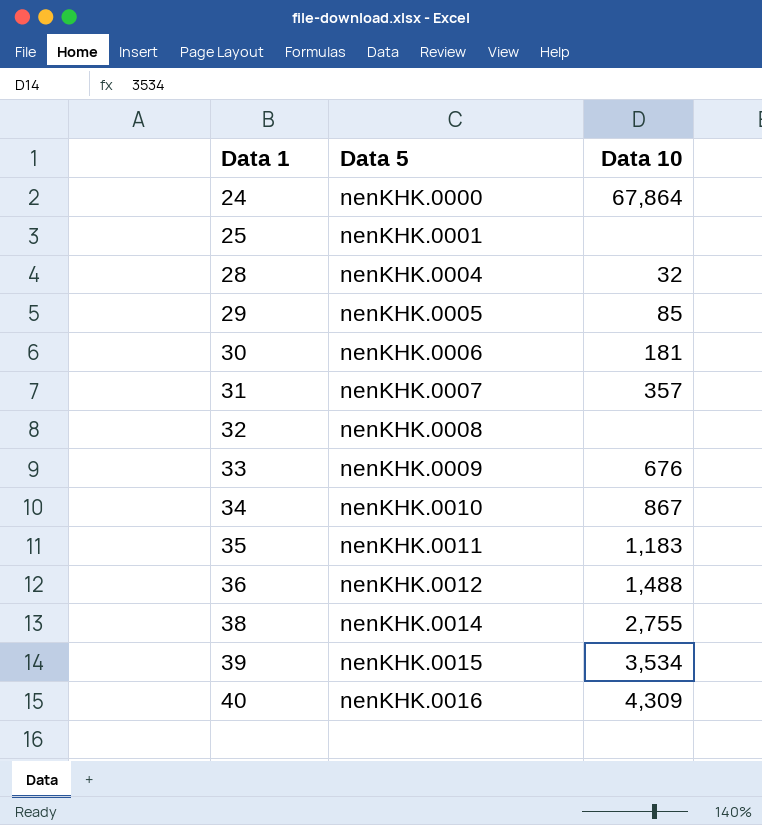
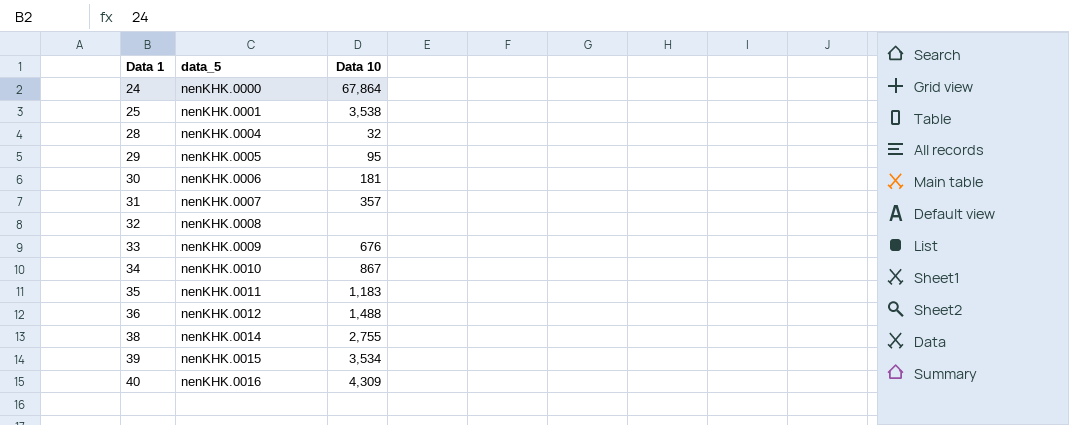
column name: Data 5 -> data_5
25 | Data 10: none -> 3,538
29 | Data 10: 85 -> 95

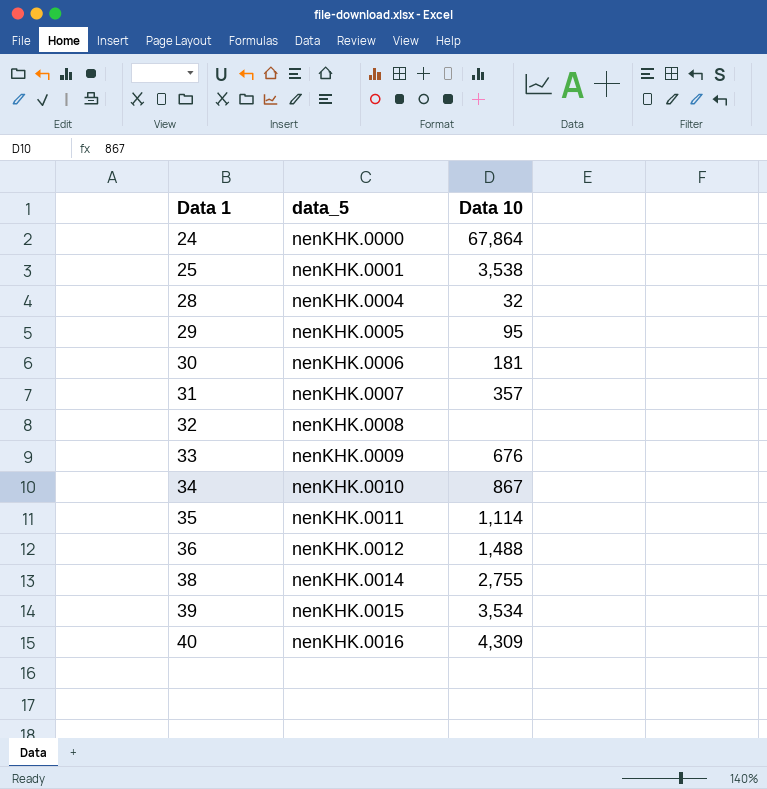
35 | Data 10: 1,183 -> 1,114

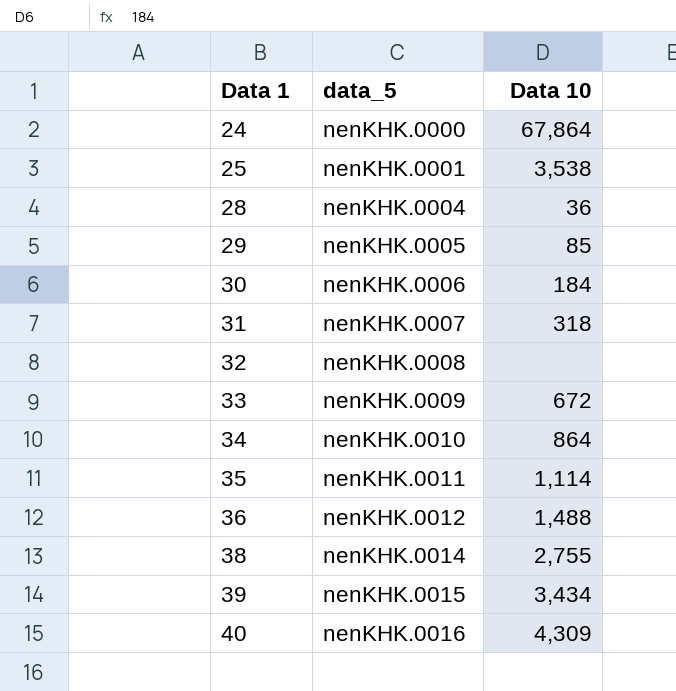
28 | Data 10: 32 -> 36
29 | Data 10: 95 -> 85
30 | Data 10: 181 -> 184
31 | Data 10: 357 -> 318
33 | Data 10: 676 -> 672
34 | Data 10: 867 -> 864
39 | Data 10: 3,534 -> 3,434

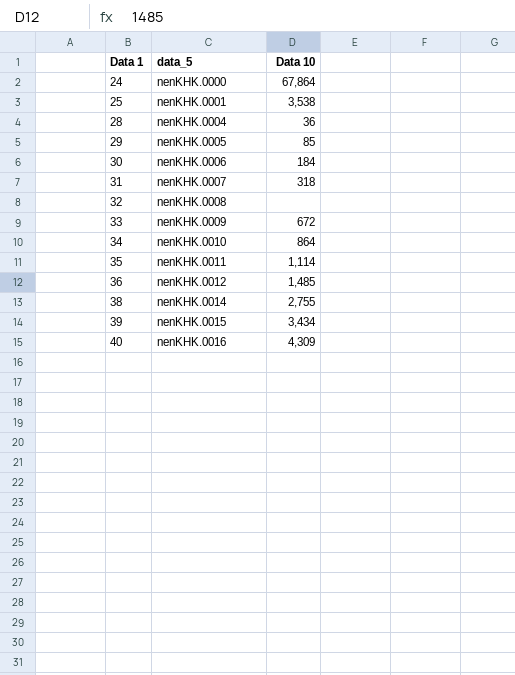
36 | Data 10: 1,488 -> 1,485

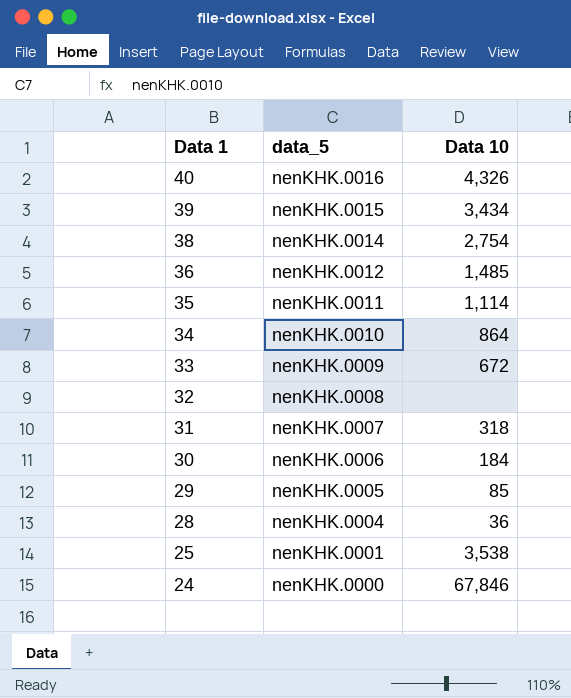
row order: Data 1 ascending -> Data 1 descending
40 | Data 10: 4,309 -> 4,326
38 | Data 10: 2,755 -> 2,754
24 | Data 10: 67,864 -> 67,846

